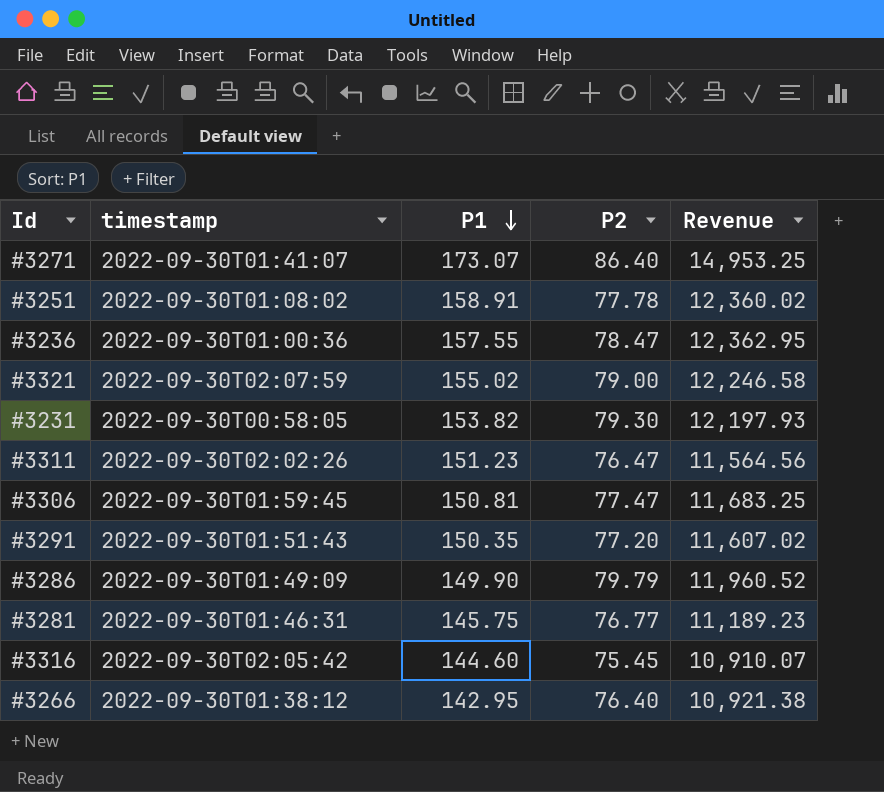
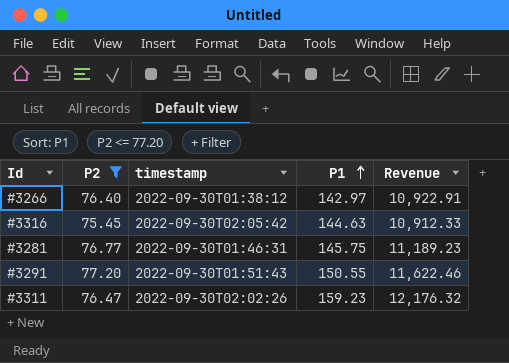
filter: none -> P2 <= 77.20
row order: P1 descending -> P1 ascending
column P2 | position: 4 -> 2
#3266 | P1: 142.95 -> 142.97
#3266 | Revenue: 10,921.38 -> 10,922.91
#3316 | P1: 144.60 -> 144.63
#3316 | Revenue: 10,910.07 -> 10,912.33
#3291 | P1: 150.35 -> 150.55
#3291 | Revenue: 11,607.02 -> 11,622.46
#3311 | P1: 151.23 -> 159.23
#3311 | Revenue: 11,564.56 -> 12,176.32

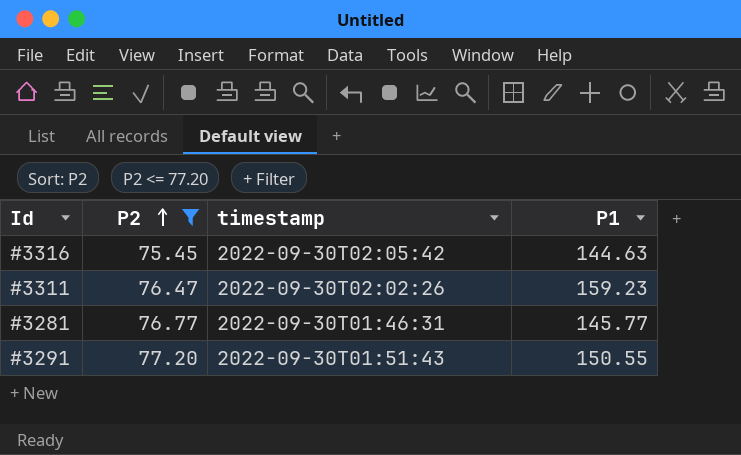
row order: P1 ascending -> P2 ascending
column Revenue | formula: [P2] * [P1] -> none
row #3266: 76.40 | 2022-09-30T01:38:12 | 142.97 | 10,922.91 -> none
#3281 | P1: 145.75 -> 145.77

